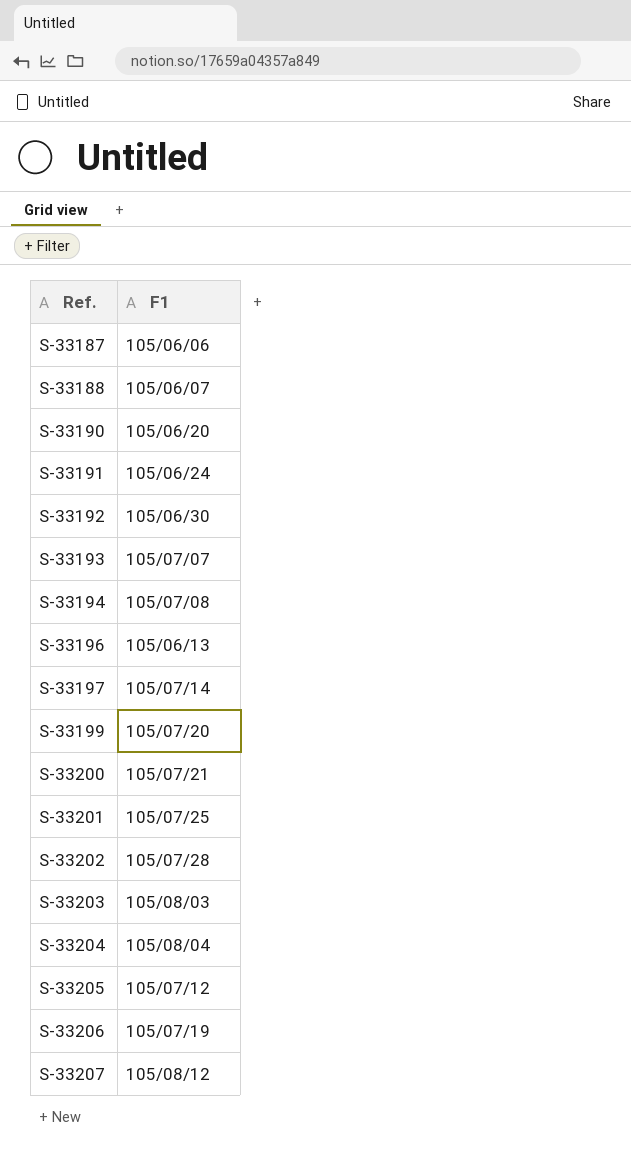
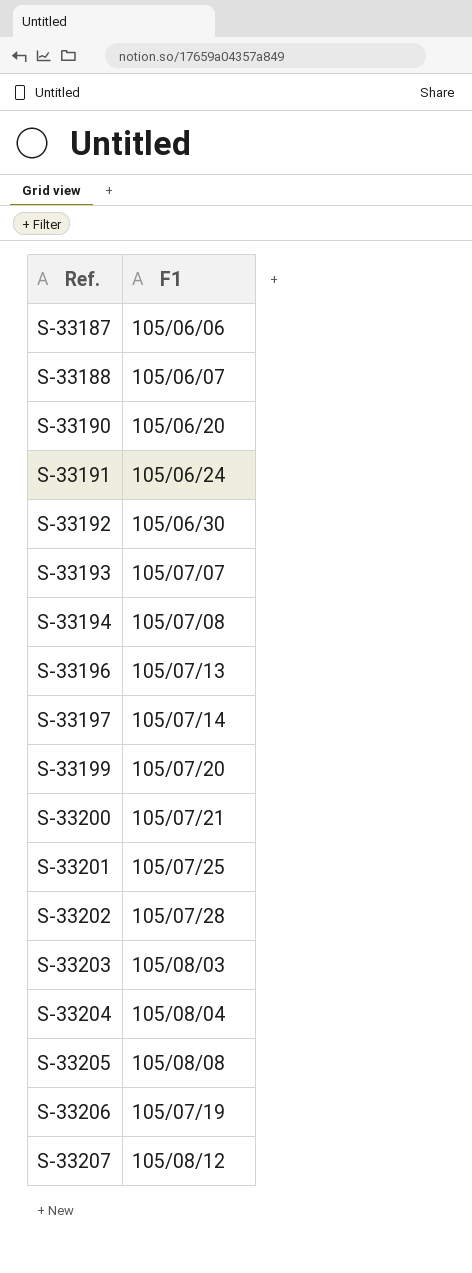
S-33196 | F1: 105/06/13 -> 105/07/13
S-33205 | F1: 105/07/12 -> 105/08/08

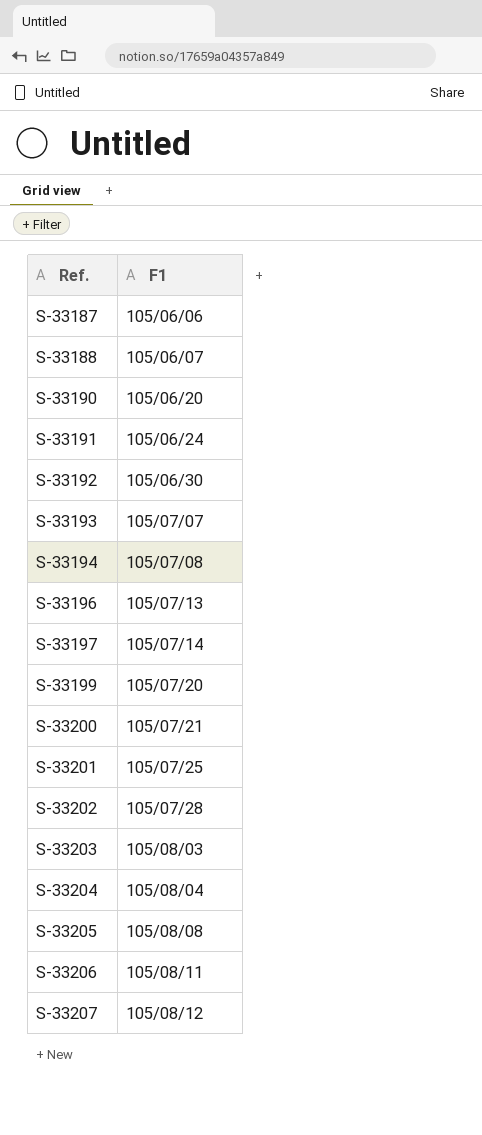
S-33206 | F1: 105/07/19 -> 105/08/11

